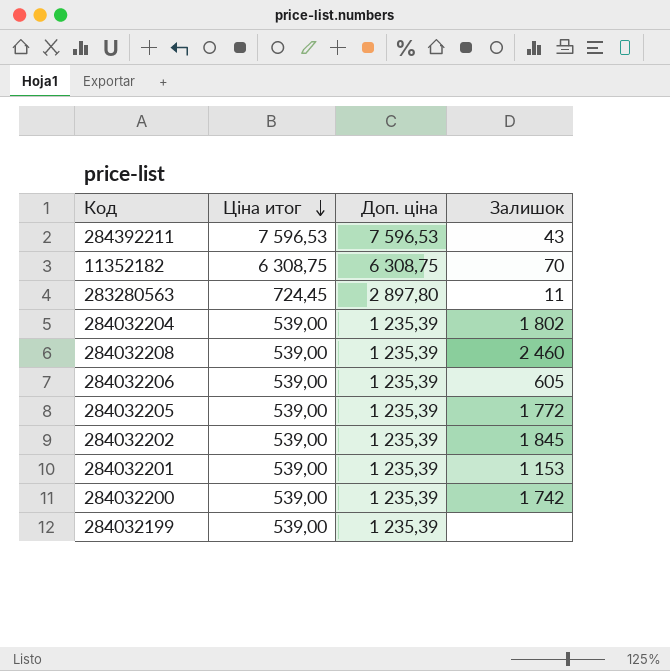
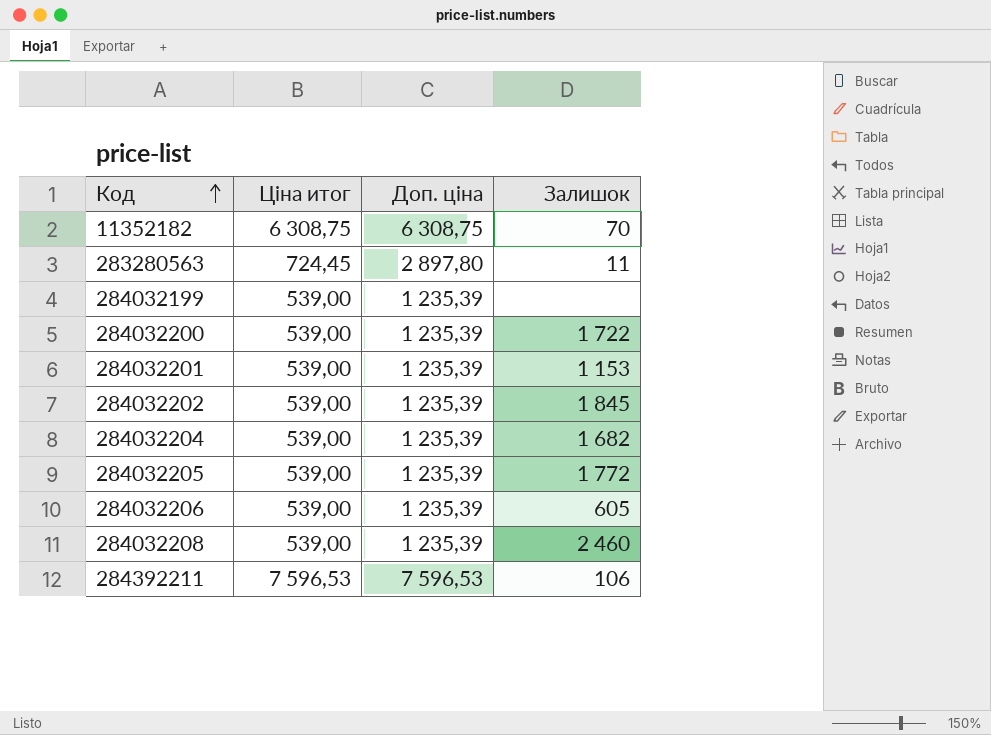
row order: Ціна итог descending -> Код ascending
284032200 | Залишок: 1 742 -> 1 722
284032204 | Залишок: 1 802 -> 1 682
284392211 | Залишок: 43 -> 106

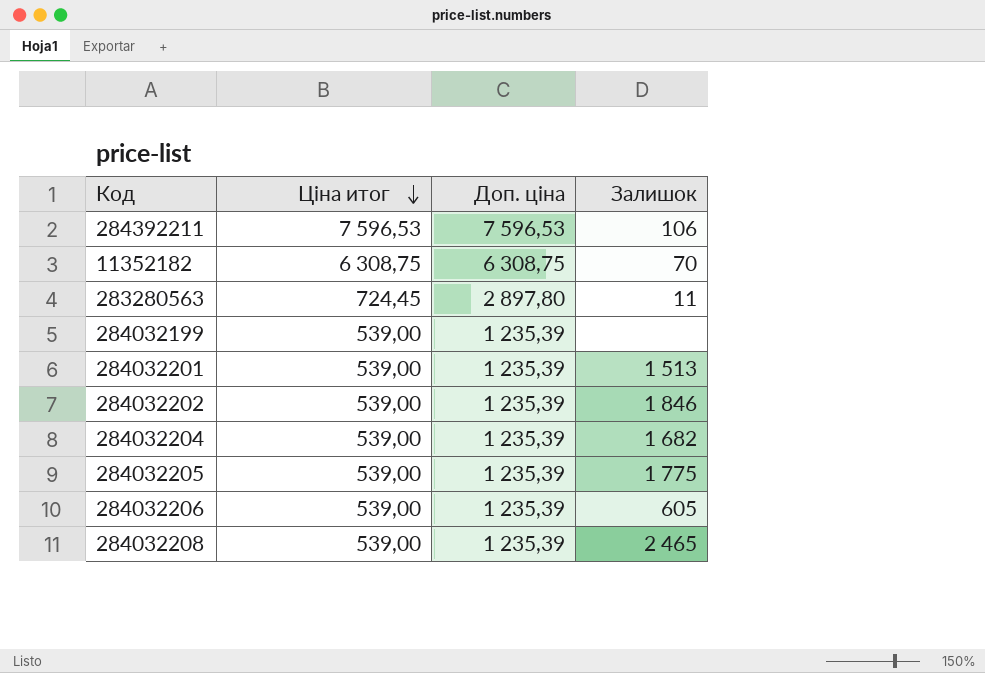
row order: Код ascending -> Ціна итог descending
row 284032200: 539,00 | 1 235,39 | 1 722 -> none
284032201 | Залишок: 1 153 -> 1 513
284032202 | Залишок: 1 845 -> 1 846
284032205 | Залишок: 1 772 -> 1 775
284032208 | Залишок: 2 460 -> 2 465

